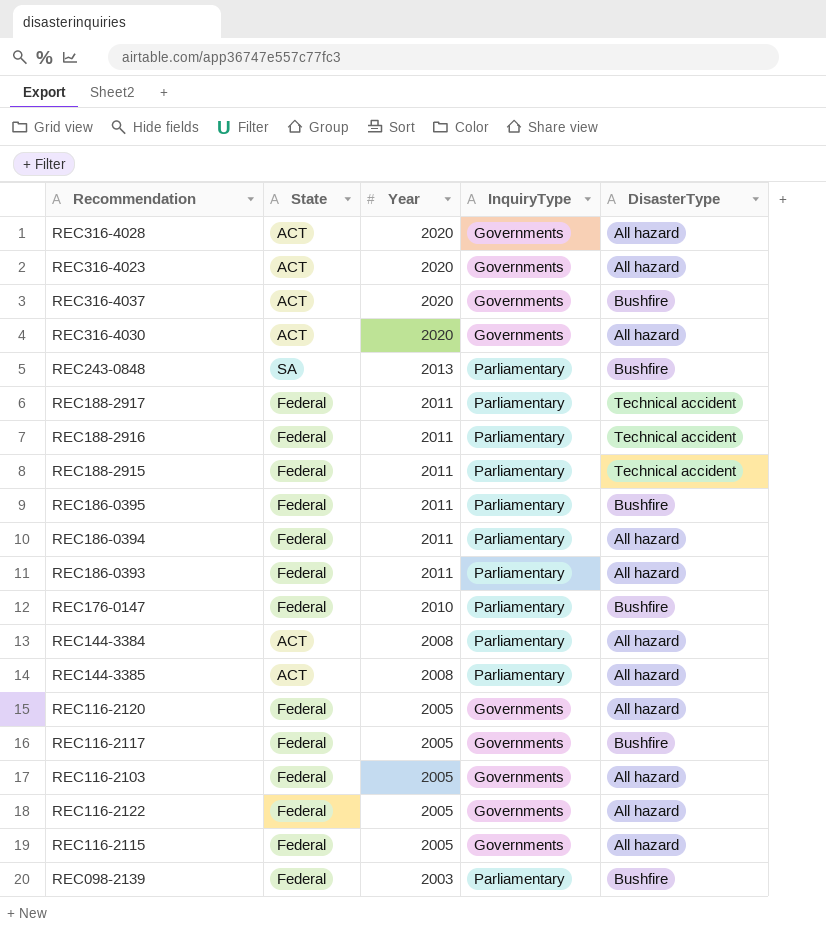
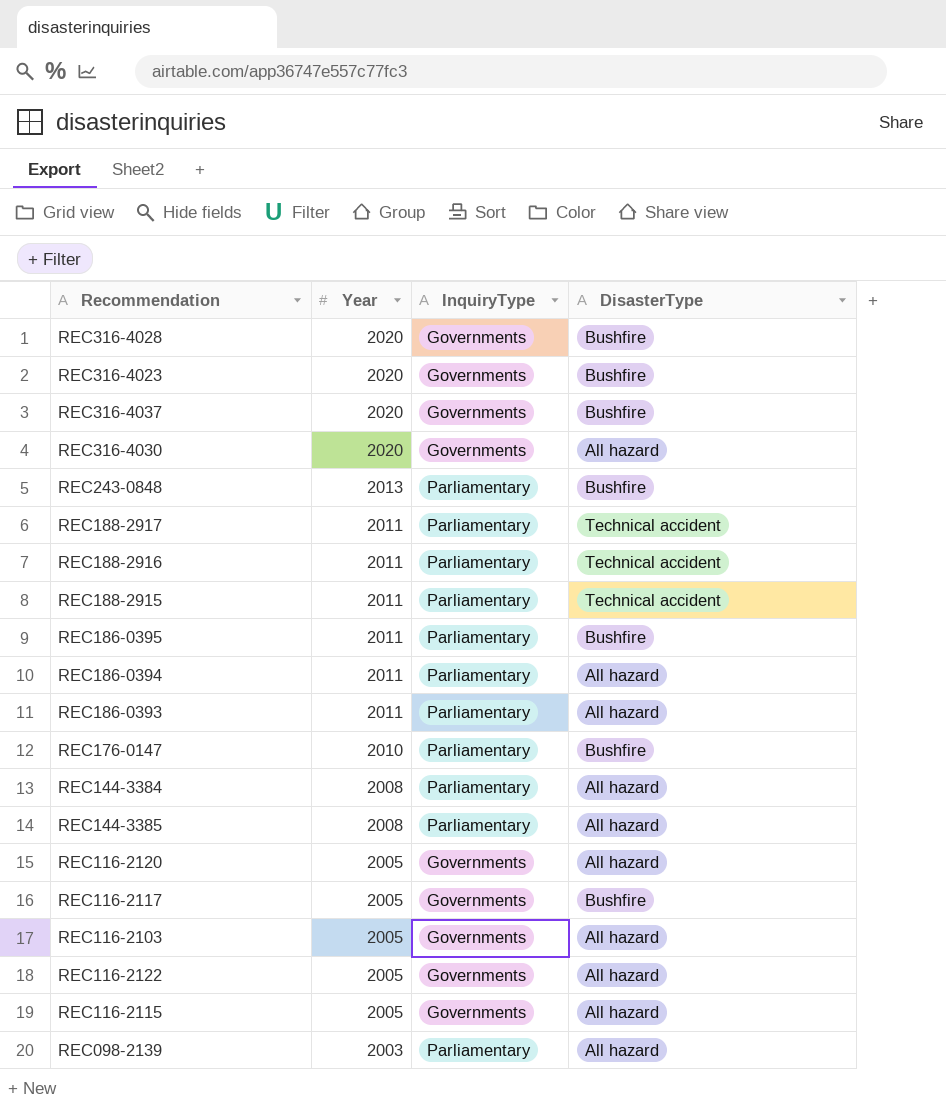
column State | position: 2 -> none
REC316-4028 | DisasterType: All hazard -> Bushfire
REC316-4023 | DisasterType: All hazard -> Bushfire
REC098-2139 | DisasterType: Bushfire -> All hazard

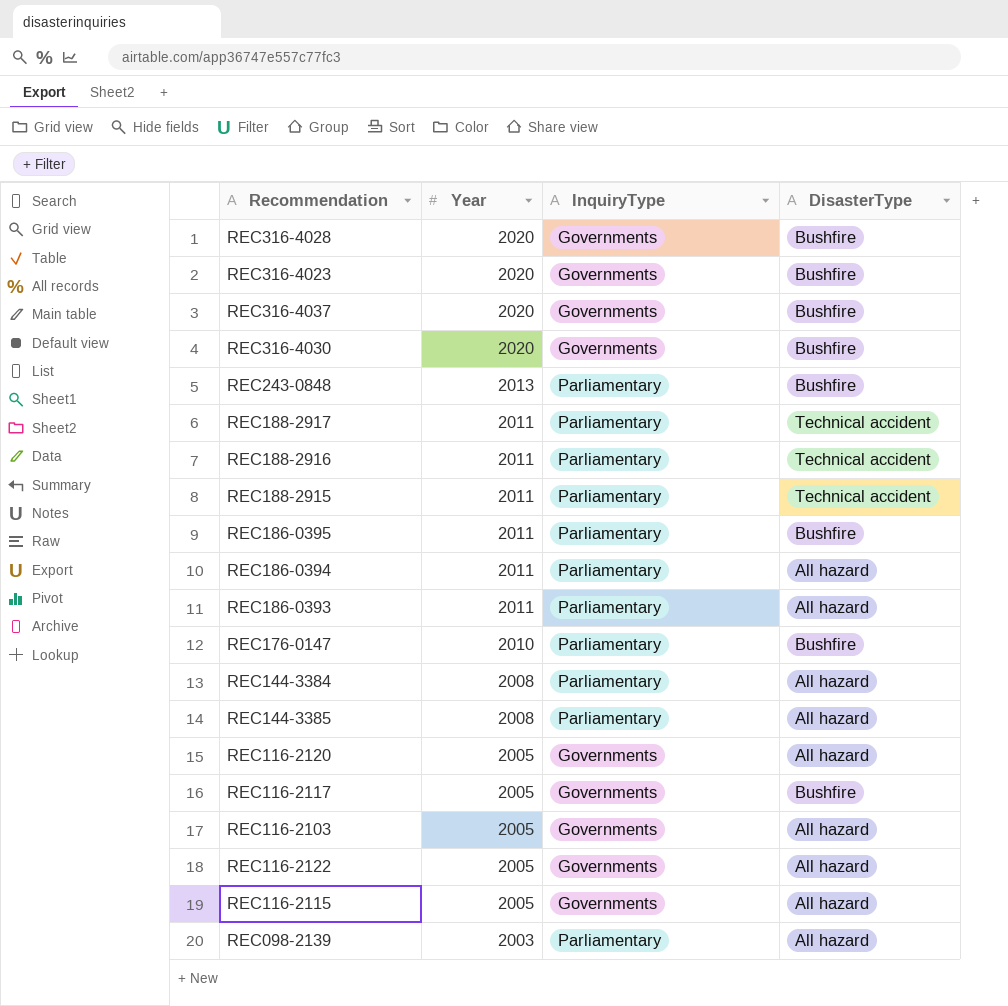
REC316-4030 | DisasterType: All hazard -> Bushfire

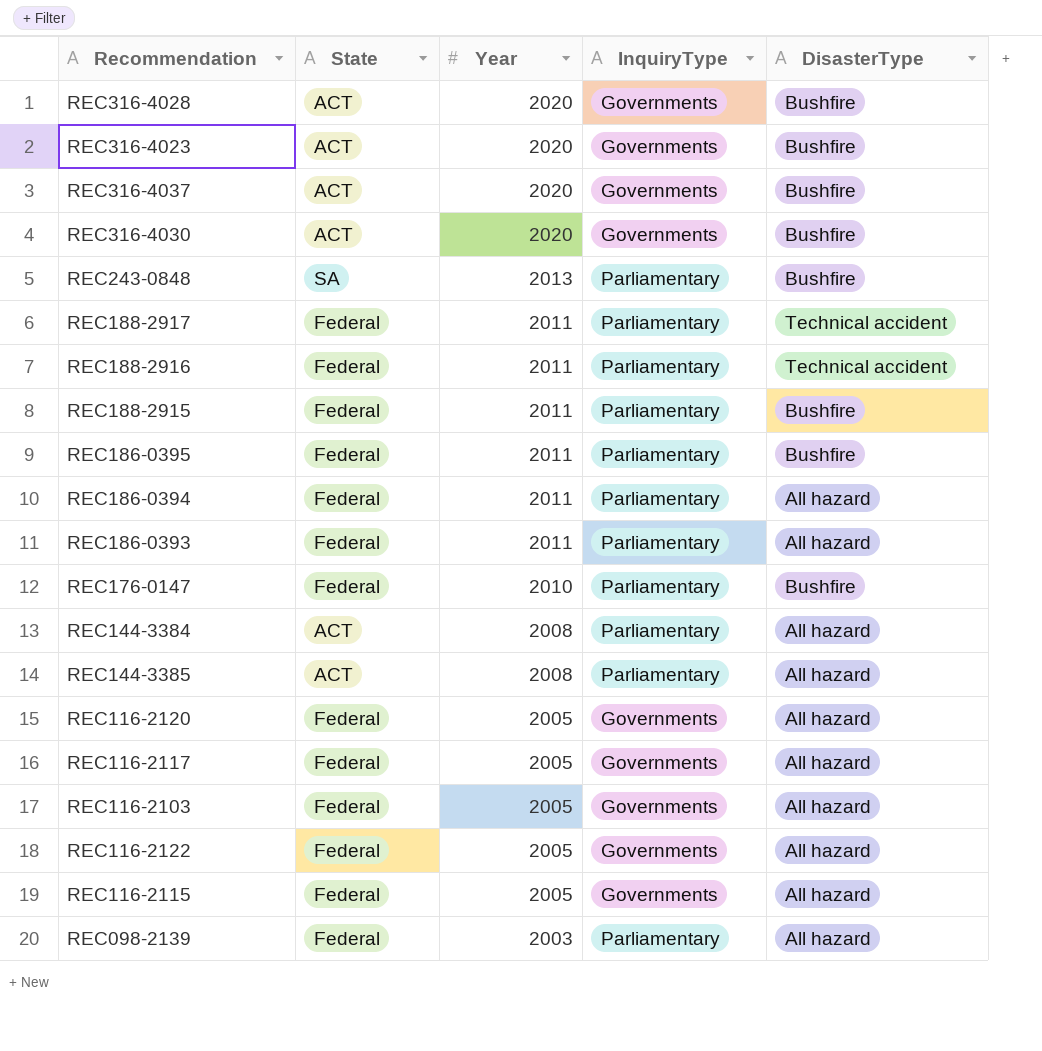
column State | position: none -> 2
REC188-2915 | DisasterType: Technical accident -> Bushfire
REC116-2117 | DisasterType: Bushfire -> All hazard

